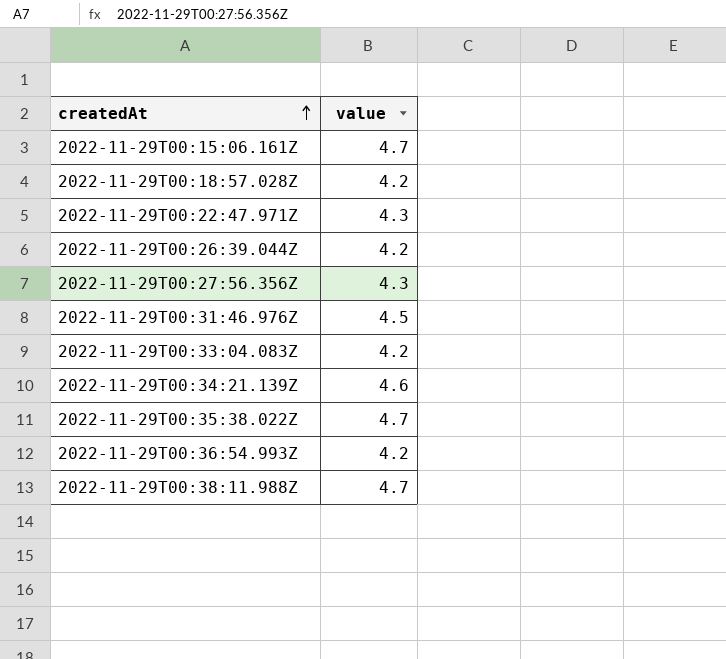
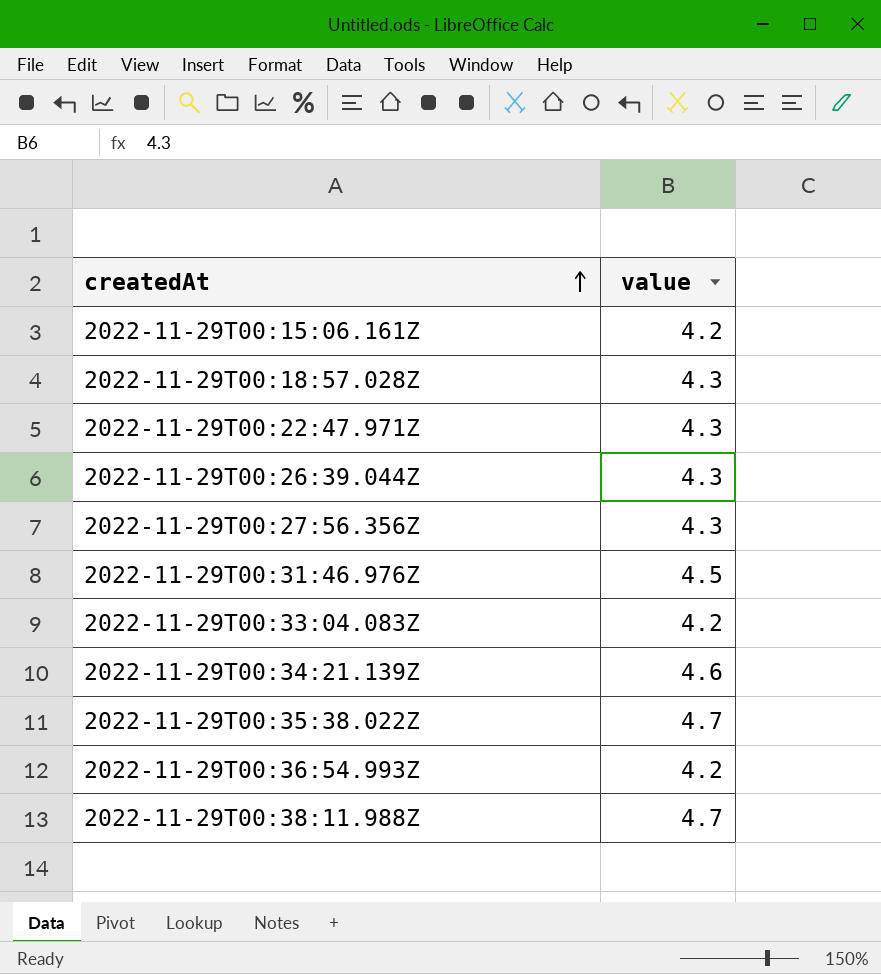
2022-11-29T00:15:06.161Z | value: 4.7 -> 4.2
2022-11-29T00:18:57.028Z | value: 4.2 -> 4.3
2022-11-29T00:26:39.044Z | value: 4.2 -> 4.3

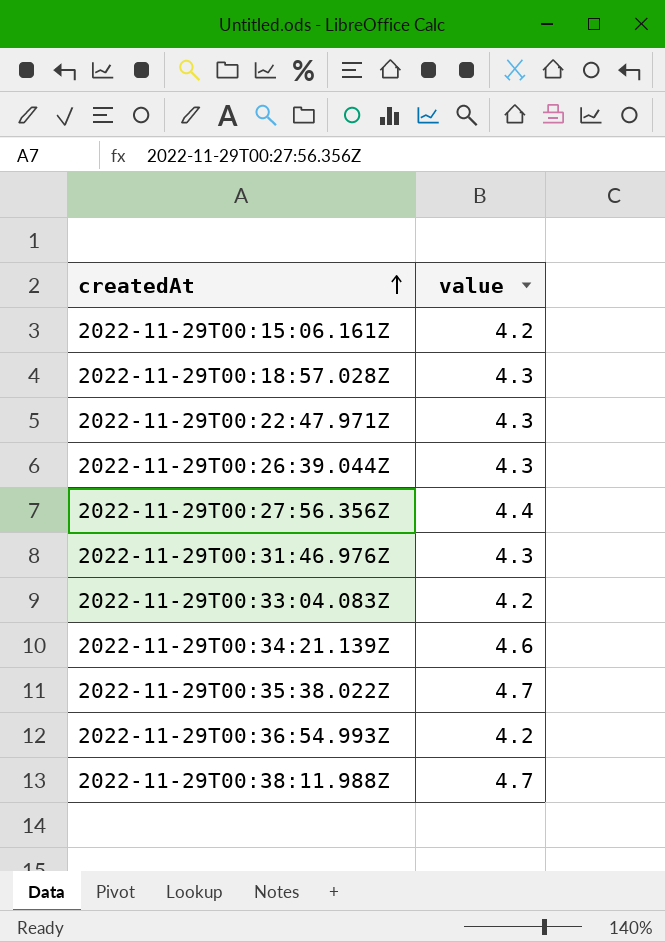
2022-11-29T00:27:56.356Z | value: 4.3 -> 4.4
2022-11-29T00:31:46.976Z | value: 4.5 -> 4.3

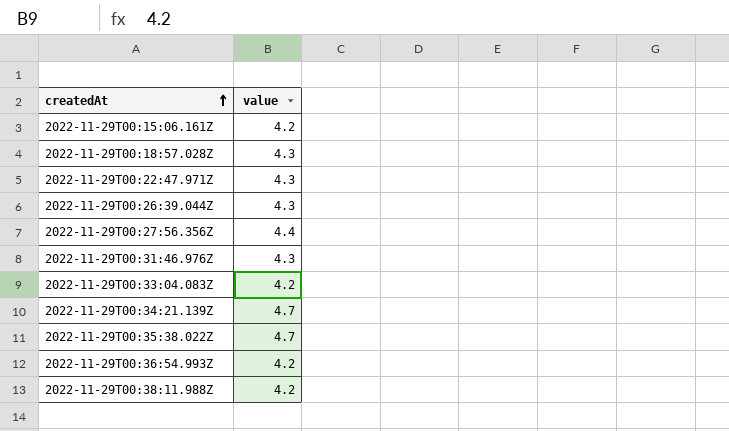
2022-11-29T00:34:21.139Z | value: 4.6 -> 4.7
2022-11-29T00:38:11.988Z | value: 4.7 -> 4.2

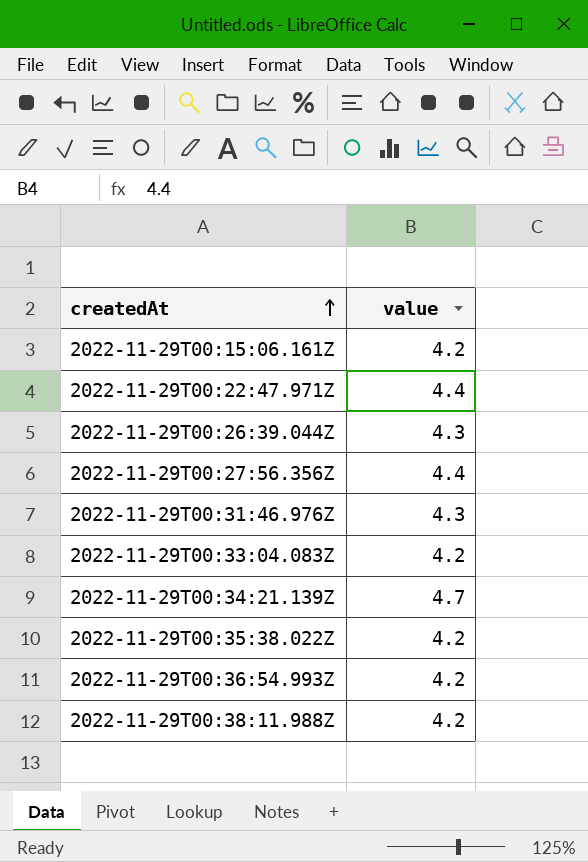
row 2022-11-29T00:18:57.028Z: 4.3 -> none
2022-11-29T00:22:47.971Z | value: 4.3 -> 4.4
2022-11-29T00:35:38.022Z | value: 4.7 -> 4.2

